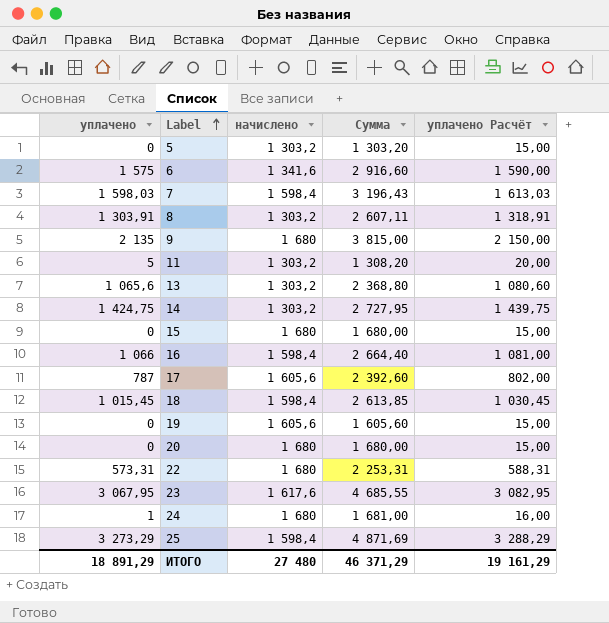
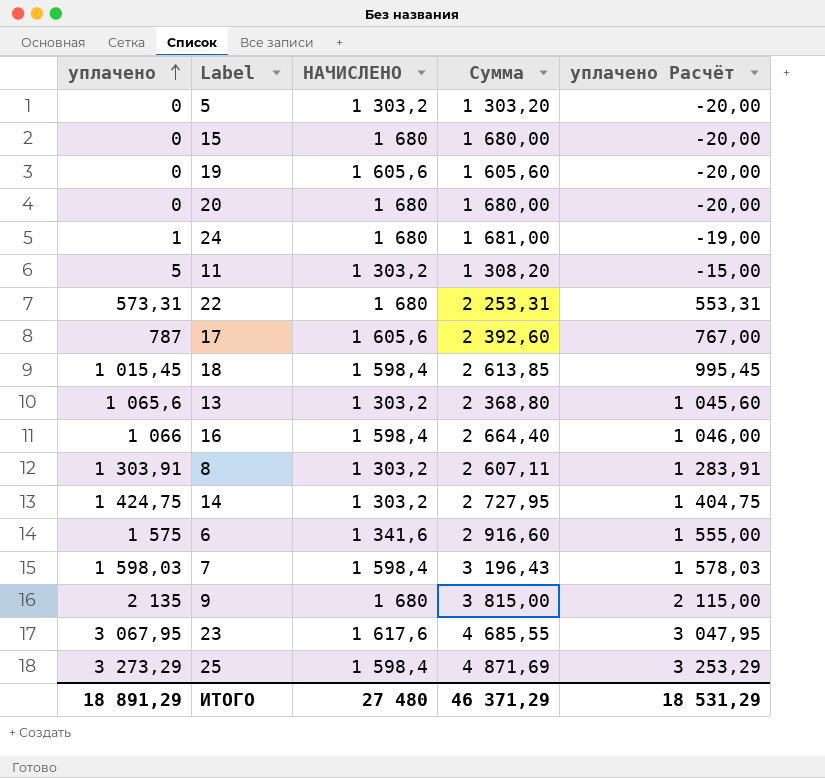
row order: Label ascending -> уплачено ascending
column name: начислено -> НАЧИСЛЕНО
column уплачено Расчёт | formula: [уплачено] + 15 -> [уплачено] - 20
ИТОГО | уплачено Расчёт: 19 161,29 -> 18 531,29

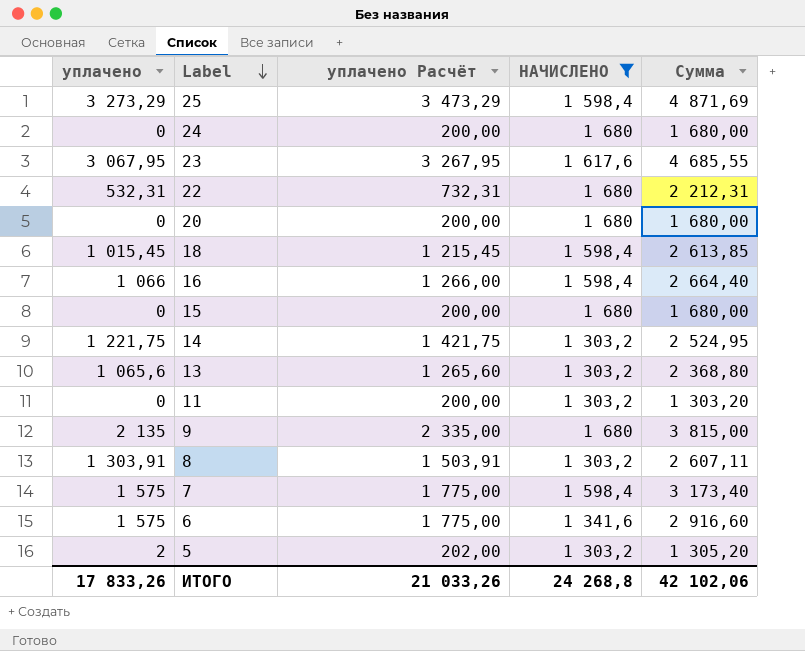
filter: none -> НАЧИСЛЕНО != 1 605,6
row order: уплачено ascending -> Label descending
column уплачено Расчёт | formula: [уплачено] - 20 -> [уплачено] + 200
column уплачено Расчёт | position: 5 -> 3
24 | уплачено: 1 -> 0
24 | Сумма: 1 681,00 -> 1 680,00
22 | уплачено: 573,31 -> 532,31
22 | Сумма: 2 253,31 -> 2 212,31
14 | уплачено: 1 424,75 -> 1 221,75
14 | Сумма: 2 727,95 -> 2 524,95
11 | уплачено: 5 -> 0
11 | Сумма: 1 308,20 -> 1 303,20
7 | уплачено: 1 598,03 -> 1 575
7 | Сумма: 3 196,43 -> 3 173,40
5 | уплачено: 0 -> 2
5 | Сумма: 1 303,20 -> 1 305,20
ИТОГО | уплачено: 18 891,29 -> 17 833,26
ИТОГО | уплачено Расчёт: 18 531,29 -> 21 033,26
ИТОГО | НАЧИСЛЕНО: 27 480 -> 24 268,8
ИТОГО | Сумма: 46 371,29 -> 42 102,06

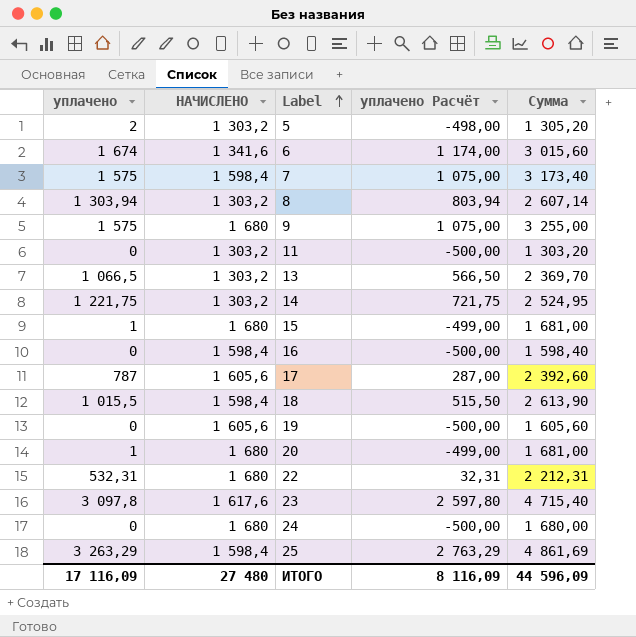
filter: НАЧИСЛЕНО != 1 605,6 -> none
row order: Label descending -> Label ascending
column НАЧИСЛЕНО | position: 4 -> 2
column уплачено Расчёт | formula: [уплачено] + 200 -> [уплачено] - 500
6 | уплачено: 1 575 -> 1 674
6 | Сумма: 2 916,60 -> 3 015,60
8 | уплачено: 1 303,91 -> 1 303,94
8 | Сумма: 2 607,11 -> 2 607,14
9 | уплачено: 2 135 -> 1 575
9 | Сумма: 3 815,00 -> 3 255,00
13 | уплачено: 1 065,6 -> 1 066,5
13 | Сумма: 2 368,80 -> 2 369,70
15 | уплачено: 0 -> 1
15 | Сумма: 1 680,00 -> 1 681,00
16 | уплачено: 1 066 -> 0
16 | Сумма: 2 664,40 -> 1 598,40
18 | уплачено: 1 015,45 -> 1 015,5
18 | Сумма: 2 613,85 -> 2 613,90
20 | уплачено: 0 -> 1
20 | Сумма: 1 680,00 -> 1 681,00
23 | уплачено: 3 067,95 -> 3 097,8
23 | Сумма: 4 685,55 -> 4 715,40
25 | уплачено: 3 273,29 -> 3 263,29
25 | Сумма: 4 871,69 -> 4 861,69
ИТОГО | уплачено: 17 833,26 -> 17 116,09
ИТОГО | НАЧИСЛЕНО: 24 268,8 -> 27 480
ИТОГО | уплачено Расчёт: 21 033,26 -> 8 116,09
ИТОГО | Сумма: 42 102,06 -> 44 596,09

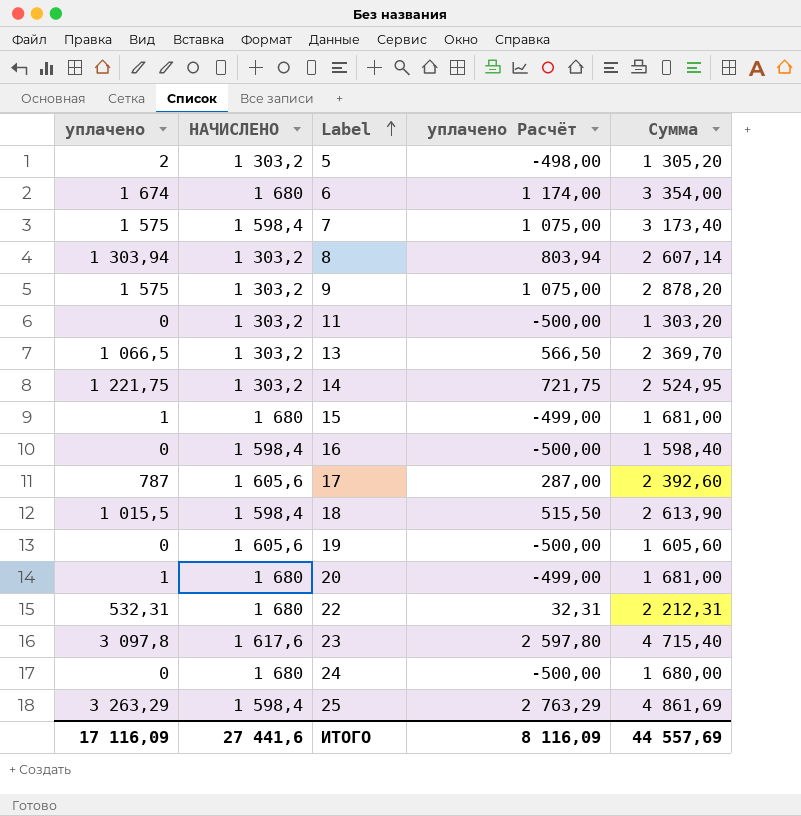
6 | НАЧИСЛЕНО: 1 341,6 -> 1 680
6 | Сумма: 3 015,60 -> 3 354,00
9 | НАЧИСЛЕНО: 1 680 -> 1 303,2
9 | Сумма: 3 255,00 -> 2 878,20
ИТОГО | НАЧИСЛЕНО: 27 480 -> 27 441,6
ИТОГО | Сумма: 44 596,09 -> 44 557,69

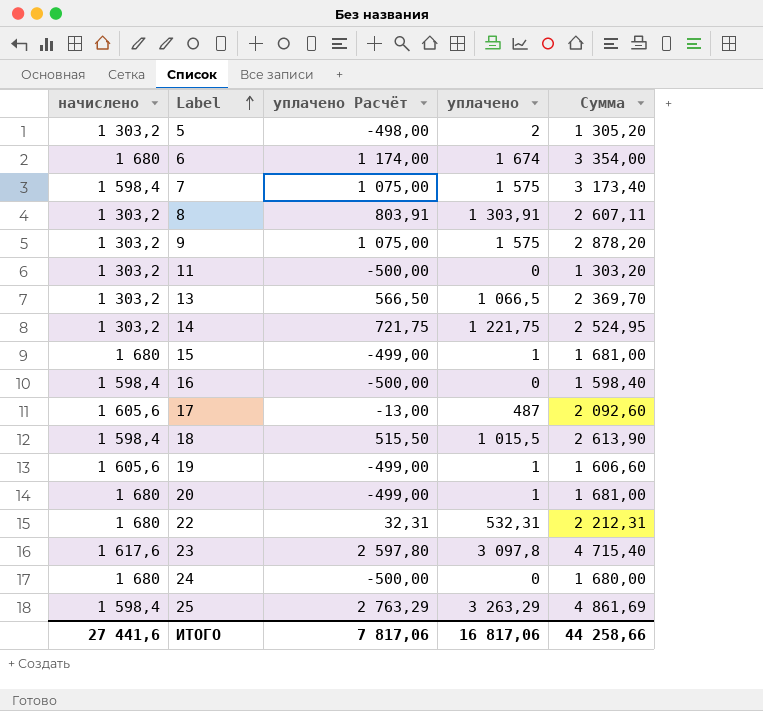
column name: НАЧИСЛЕНО -> начислено
column уплачено | position: 1 -> 4
8 | уплачено Расчёт: 803,94 -> 803,91
8 | уплачено: 1 303,94 -> 1 303,91
8 | Сумма: 2 607,14 -> 2 607,11
17 | уплачено Расчёт: 287,00 -> -13,00
17 | уплачено: 787 -> 487
17 | Сумма: 2 392,60 -> 2 092,60
19 | уплачено Расчёт: -500,00 -> -499,00
19 | уплачено: 0 -> 1
19 | Сумма: 1 605,60 -> 1 606,60
ИТОГО | уплачено Расчёт: 8 116,09 -> 7 817,06
ИТОГО | уплачено: 17 116,09 -> 16 817,06
ИТОГО | Сумма: 44 557,69 -> 44 258,66

